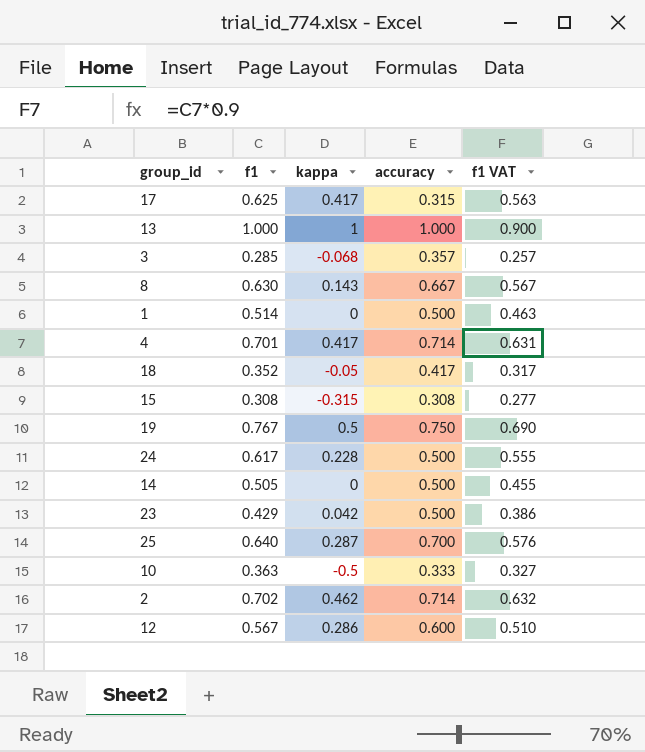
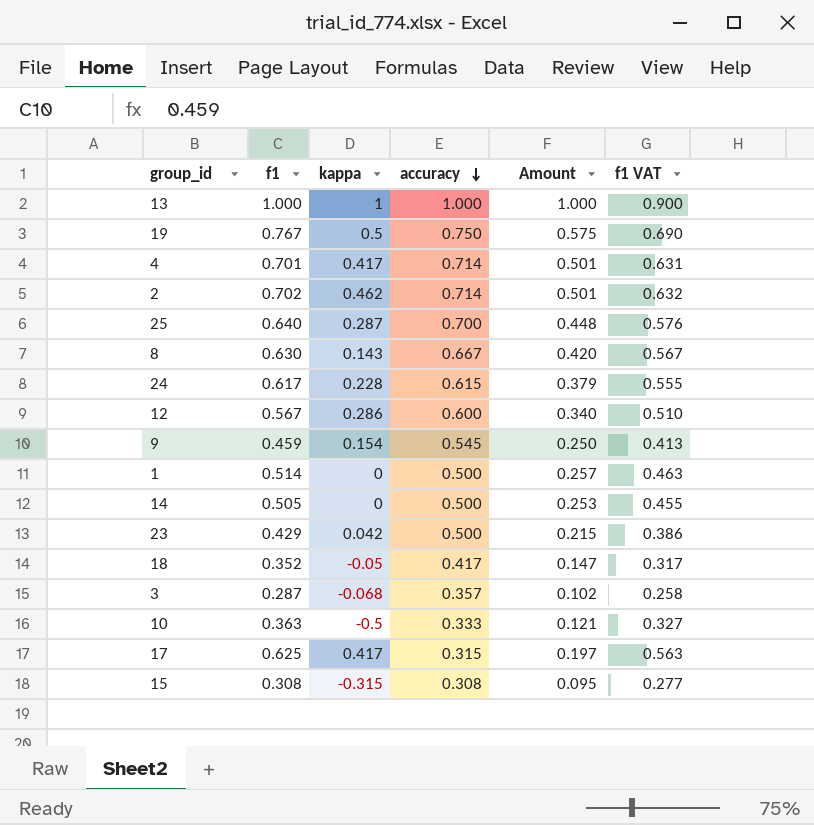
row order: none -> accuracy descending
column Amount | formula: none -> [f1] * [accuracy]
24 | accuracy: 0.500 -> 0.615
row 9: none -> 0.459 | 0.154 | 0.545 | 0.250 | 0.413
3 | f1: 0.285 -> 0.287
3 | f1 VAT: 0.257 -> 0.258

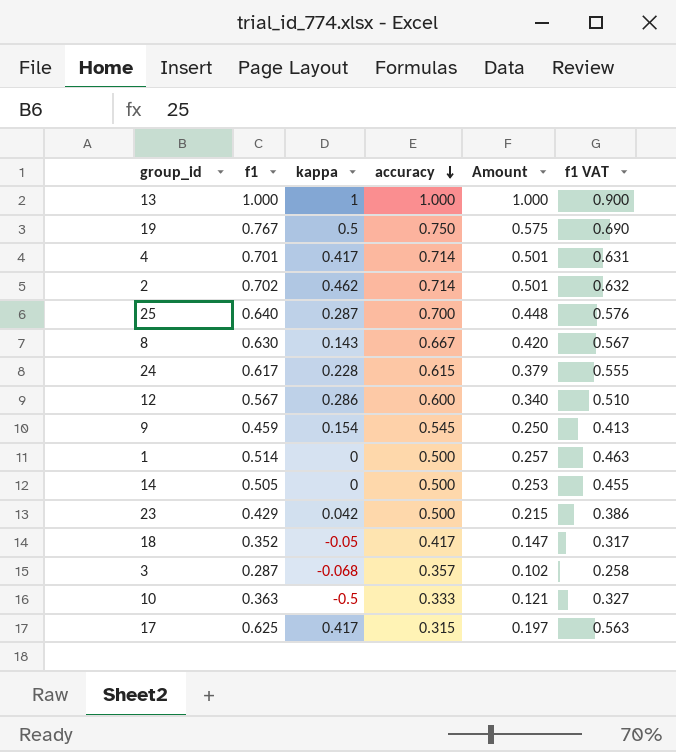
row 15: 0.308 | -0.315 | 0.308 | 0.095 | 0.277 -> none

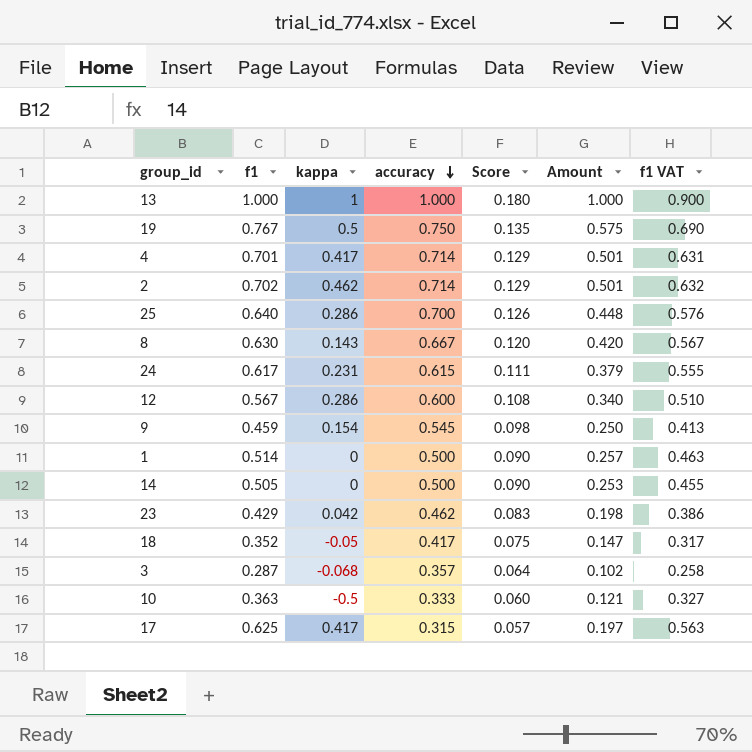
column Score | formula: none -> [accuracy] * 0.18
25 | kappa: 0.287 -> 0.286
24 | kappa: 0.228 -> 0.231
23 | accuracy: 0.500 -> 0.462
23 | Amount: 0.215 -> 0.198

